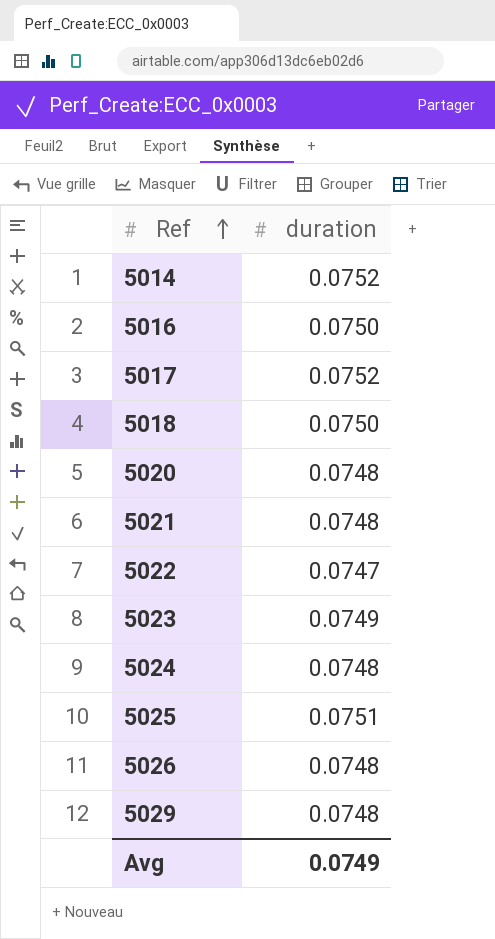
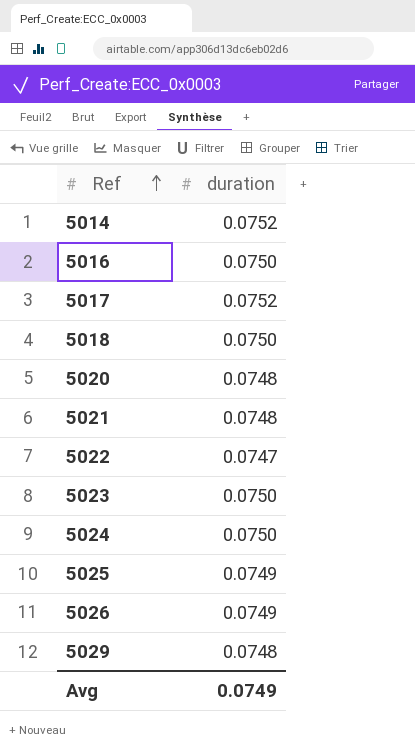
5023 | duration: 0.0749 -> 0.0750
5024 | duration: 0.0748 -> 0.0750
5025 | duration: 0.0751 -> 0.0749
5026 | duration: 0.0748 -> 0.0749

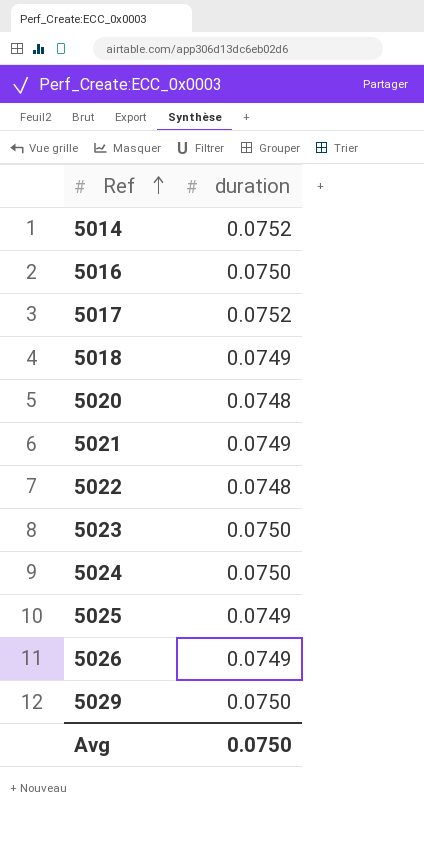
5018 | duration: 0.0750 -> 0.0749
5021 | duration: 0.0748 -> 0.0749
5022 | duration: 0.0747 -> 0.0748
5029 | duration: 0.0748 -> 0.0750
Avg | duration: 0.0749 -> 0.0750

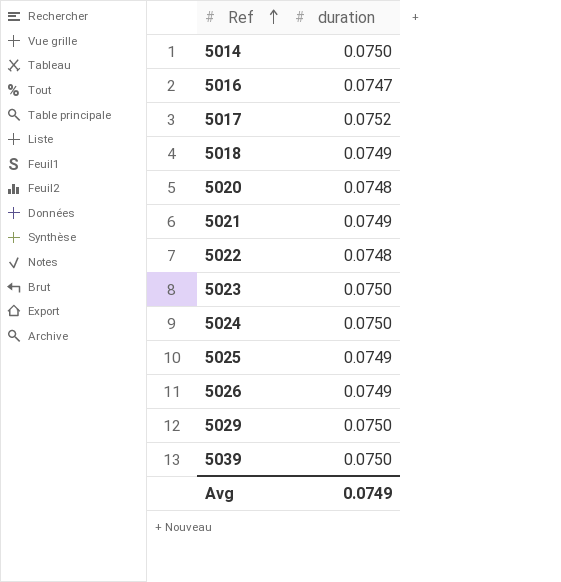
5014 | duration: 0.0752 -> 0.0750
5016 | duration: 0.0750 -> 0.0747
row 5039: none -> 0.0750
Avg | duration: 0.0750 -> 0.0749

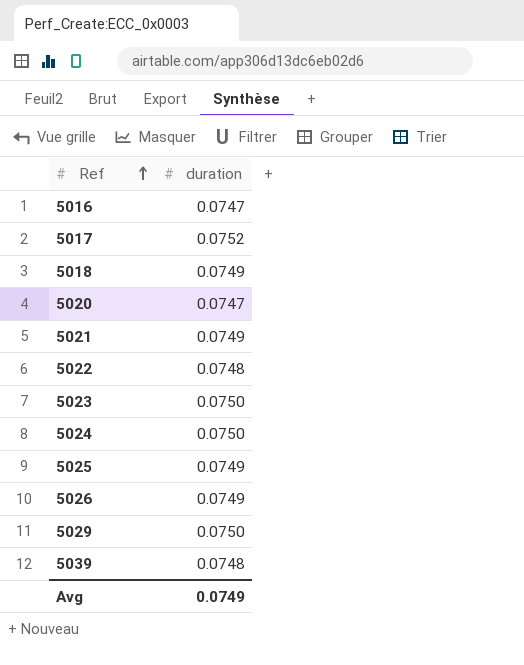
row 5014: 0.0750 -> none
5020 | duration: 0.0748 -> 0.0747
5039 | duration: 0.0750 -> 0.0748

